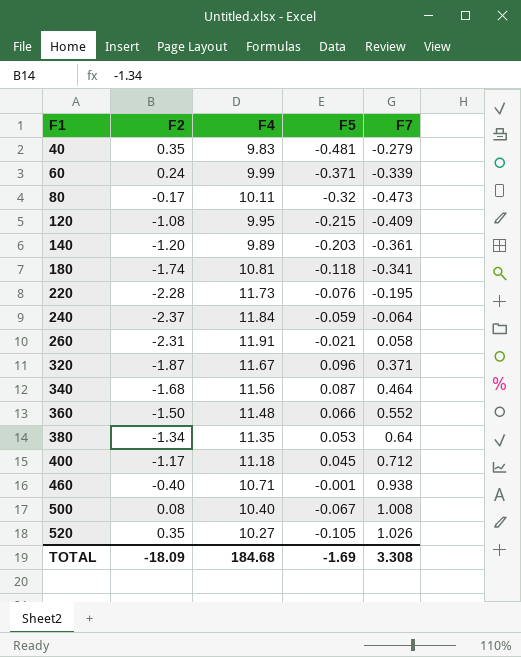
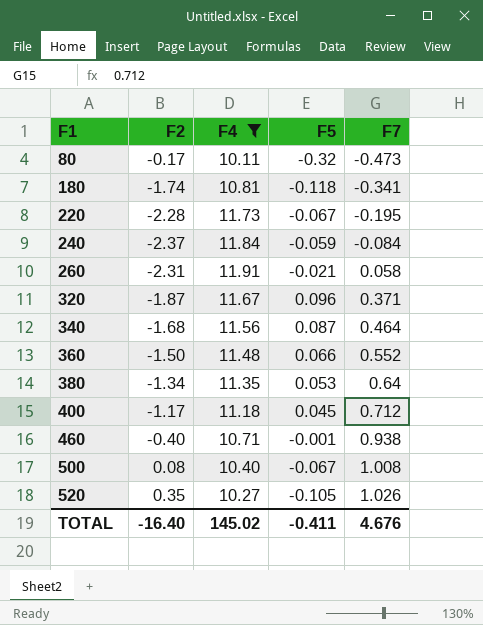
filter: none -> F4 >= 10.11
220 | F5: -0.076 -> -0.067
240 | F7: -0.064 -> -0.084
TOTAL | F2: -18.09 -> -16.40
TOTAL | F4: 184.68 -> 145.02
TOTAL | F5: -1.69 -> -0.411
TOTAL | F7: 3.308 -> 4.676

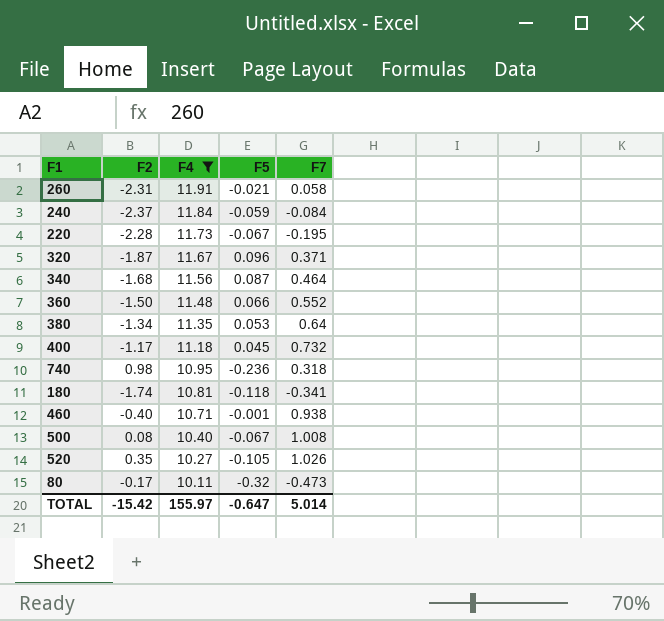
row order: F1 ascending -> F4 descending
400 | F7: 0.712 -> 0.732
row 740: none -> 0.98 | 10.95 | -0.236 | 0.318
TOTAL | F2: -16.40 -> -15.42
TOTAL | F4: 145.02 -> 155.97
TOTAL | F5: -0.411 -> -0.647
TOTAL | F7: 4.676 -> 5.014

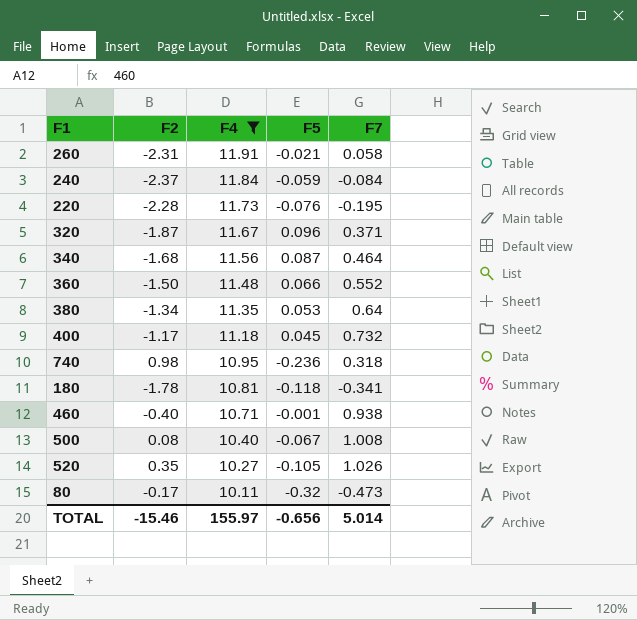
220 | F5: -0.067 -> -0.076
180 | F2: -1.74 -> -1.78
TOTAL | F2: -15.42 -> -15.46
TOTAL | F5: -0.647 -> -0.656

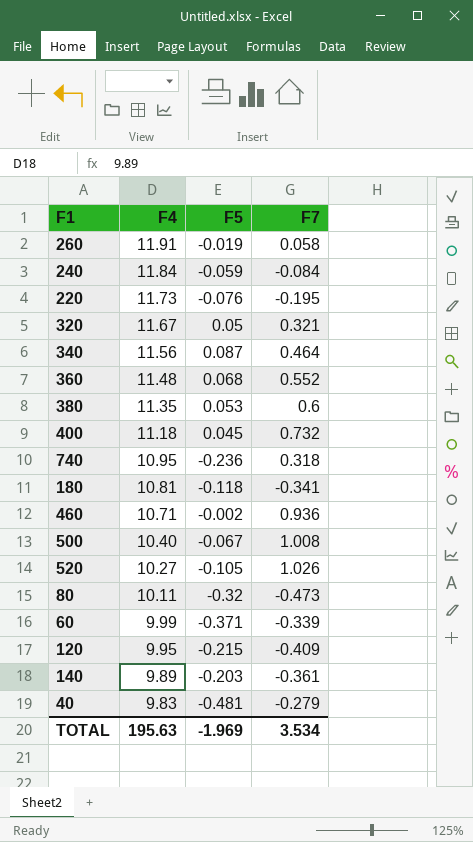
filter: F4 >= 10.11 -> none
column F2 | position: 2 -> none
260 | F5: -0.021 -> -0.019
320 | F5: 0.096 -> 0.05
320 | F7: 0.371 -> 0.321
360 | F5: 0.066 -> 0.068
380 | F7: 0.64 -> 0.6
460 | F5: -0.001 -> -0.002
460 | F7: 0.938 -> 0.936
TOTAL | F4: 155.97 -> 195.63
TOTAL | F5: -0.656 -> -1.969
TOTAL | F7: 5.014 -> 3.534

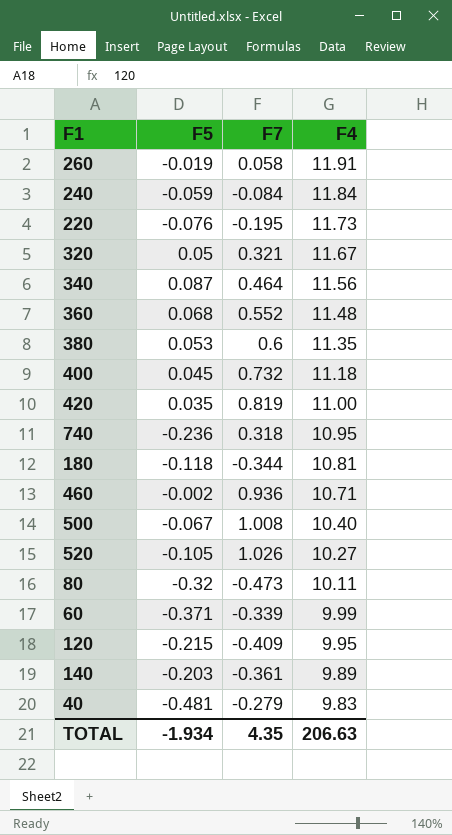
column F4 | position: 2 -> 4
row 420: none -> 0.035 | 0.819 | 11.00
180 | F7: -0.341 -> -0.344
TOTAL | F5: -1.969 -> -1.934
TOTAL | F7: 3.534 -> 4.35
TOTAL | F4: 195.63 -> 206.63

